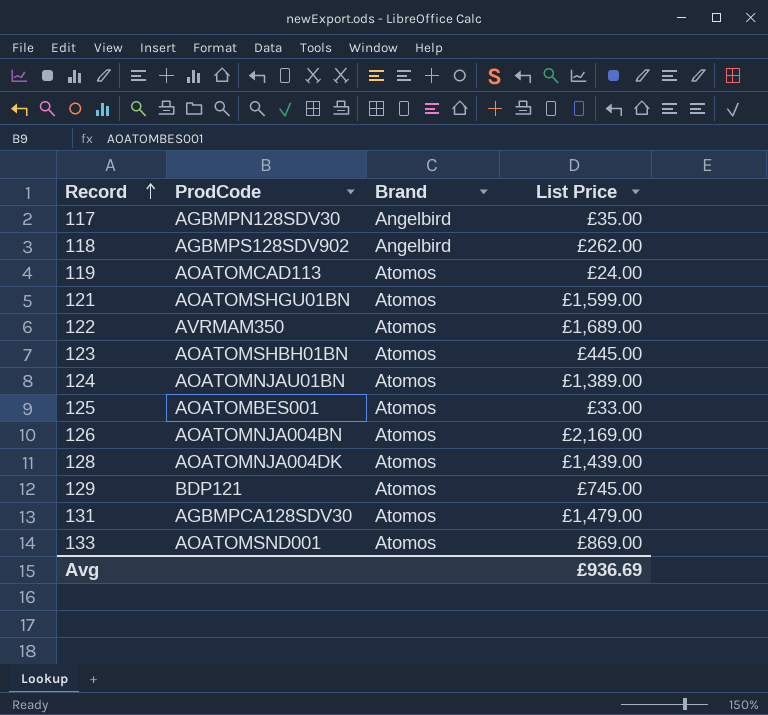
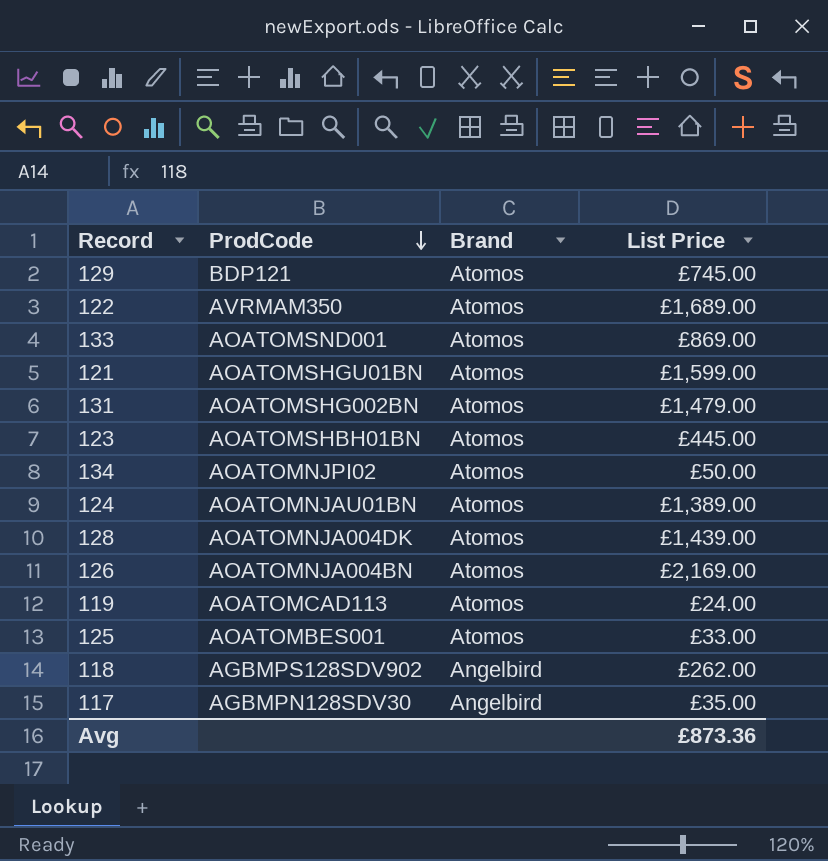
row order: Record ascending -> ProdCode descending
131 | ProdCode: AGBMPCA128SDV30 -> AOATOMSHG002BN
row 134: none -> AOATOMNJPI02 | Atomos | £50.00
Avg | List Price: £936.69 -> £873.36

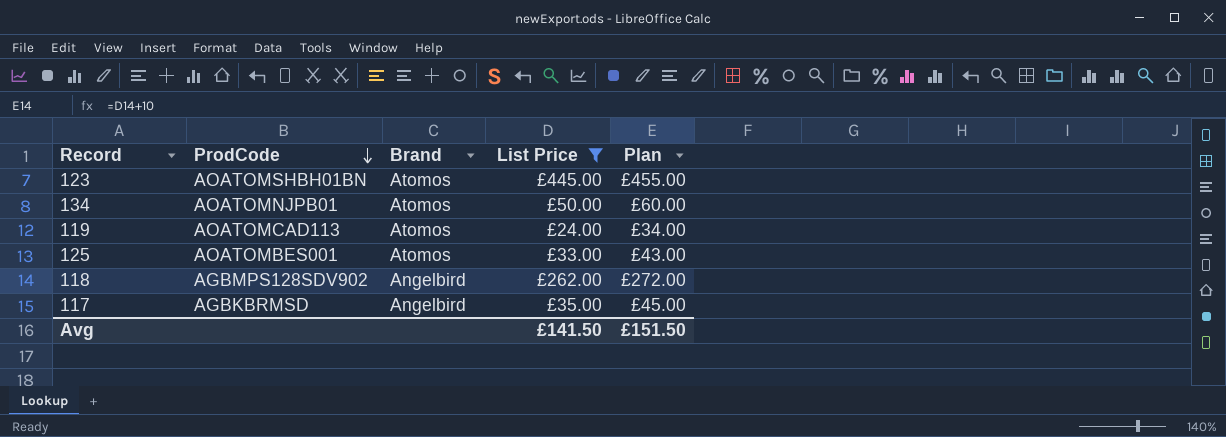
filter: none -> List Price <= £445.00
column Plan | formula: none -> [List Price] + 10
134 | ProdCode: AOATOMNJPI02 -> AOATOMNJPB01
117 | ProdCode: AGBMPN128SDV30 -> AGBKBRMSD
Avg | List Price: £873.36 -> £141.50

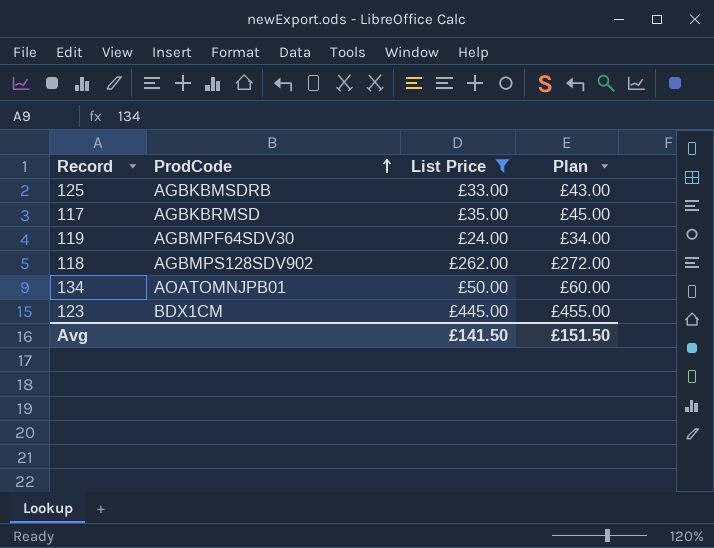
row order: ProdCode descending -> ProdCode ascending
column Brand | position: 3 -> none
125 | ProdCode: AOATOMBES001 -> AGBKBMSDRB
119 | ProdCode: AOATOMCAD113 -> AGBMPF64SDV30
123 | ProdCode: AOATOMSHBH01BN -> BDX1CM

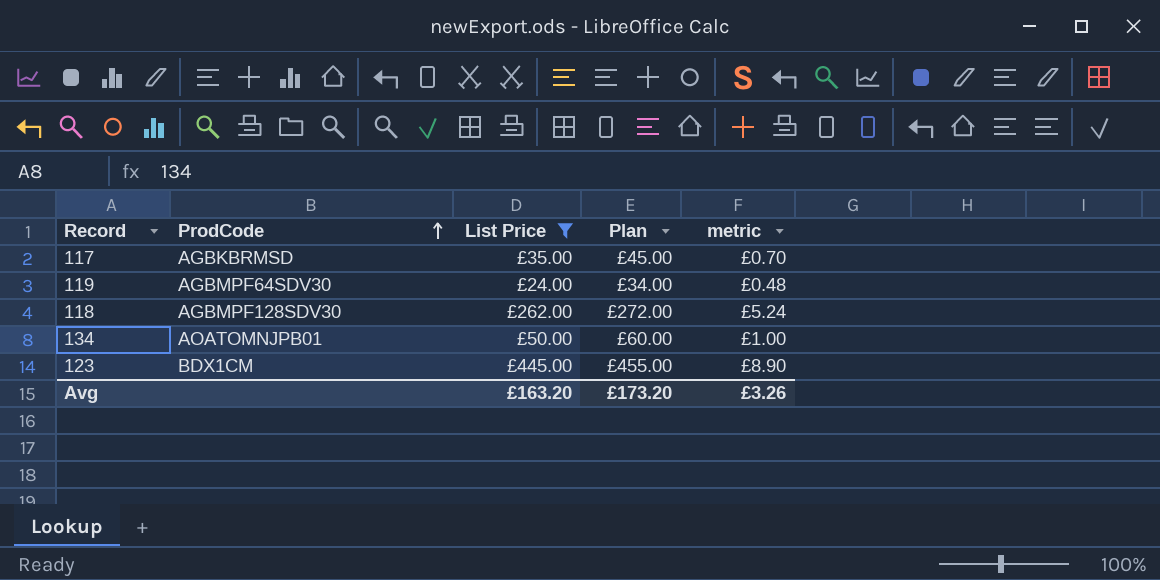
column metric | formula: none -> [List Price] * 0.02
row 125: AGBKBMSDRB | £33.00 | £43.00 -> none
118 | ProdCode: AGBMPS128SDV902 -> AGBMPF128SDV30
Avg | List Price: £141.50 -> £163.20
Avg | Plan: £151.50 -> £173.20

